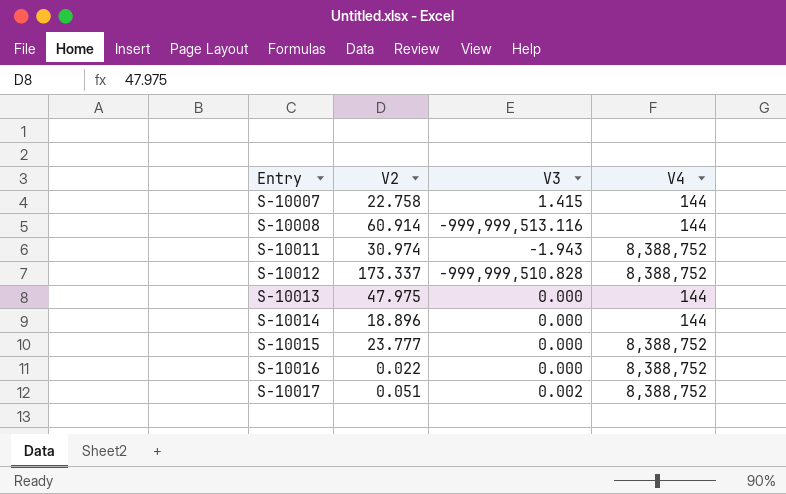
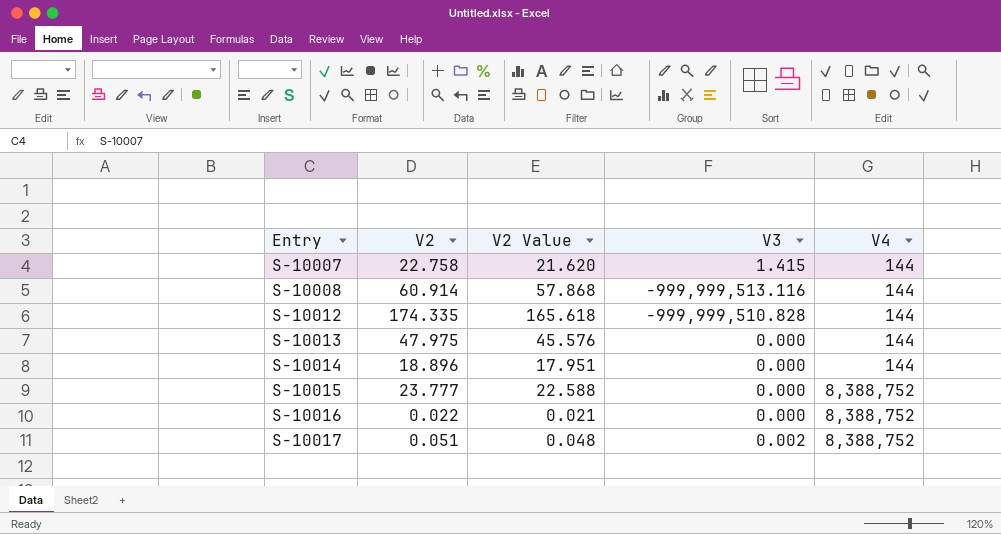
column V2 Value | formula: none -> [V2] * 0.95
row S-10011: 30.974 | -1.943 | 8,388,752 -> none
S-10012 | V2: 173.337 -> 174.335
S-10012 | V4: 8,388,752 -> 144

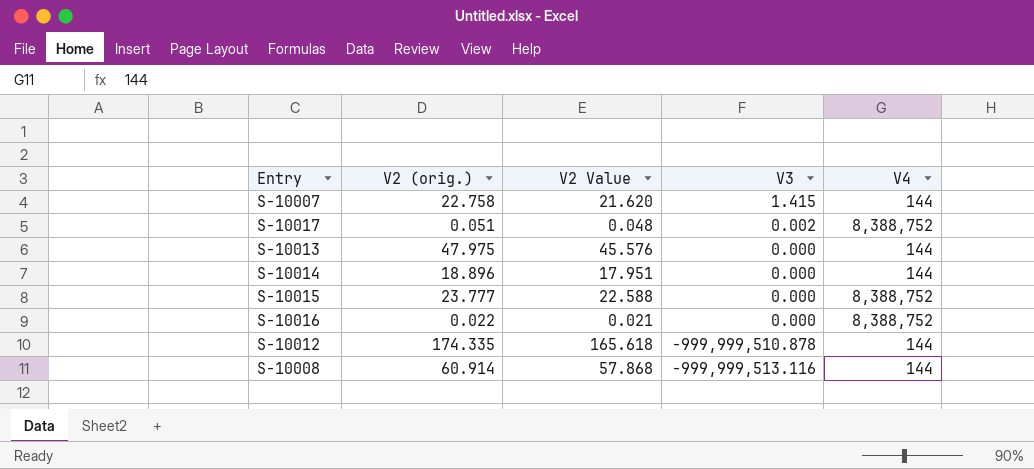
row order: Entry ascending -> V3 descending
column name: V2 -> V2 (orig.)
S-10012 | V3: -999,999,510.828 -> -999,999,510.878

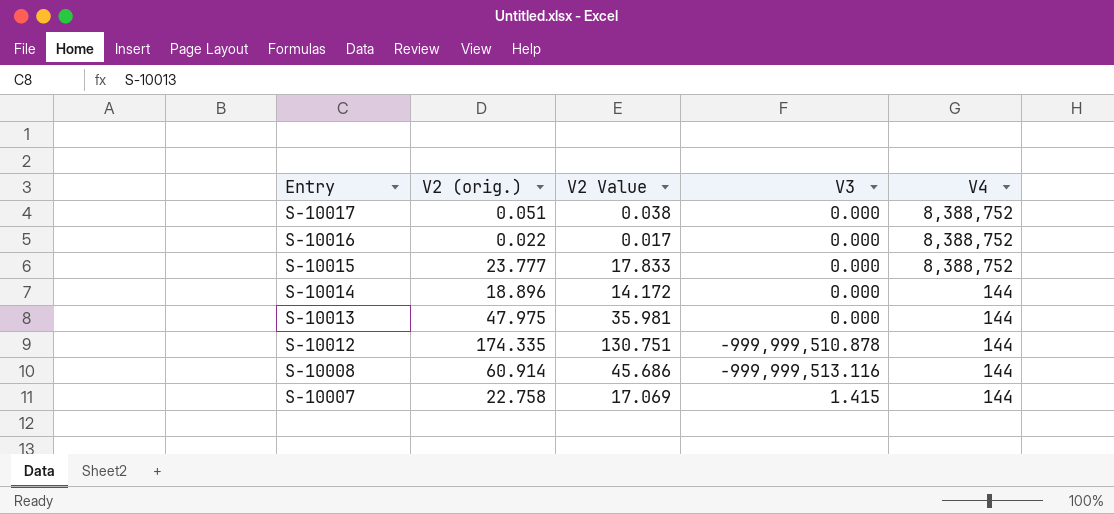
row order: V3 descending -> Entry descending
column V2 Value | formula: [V2 (orig.)] * 0.95 -> [V2 (orig.)] * 0.75
S-10017 | V3: 0.002 -> 0.000

